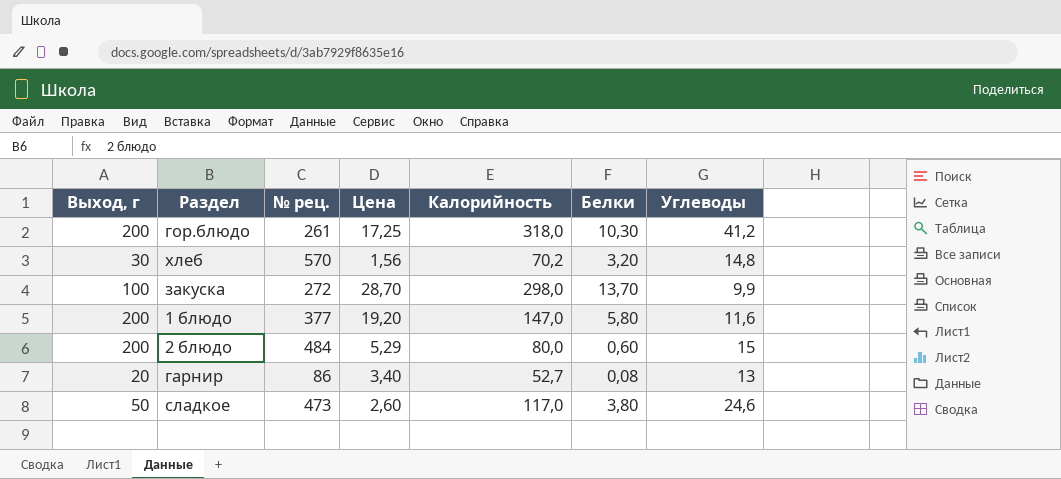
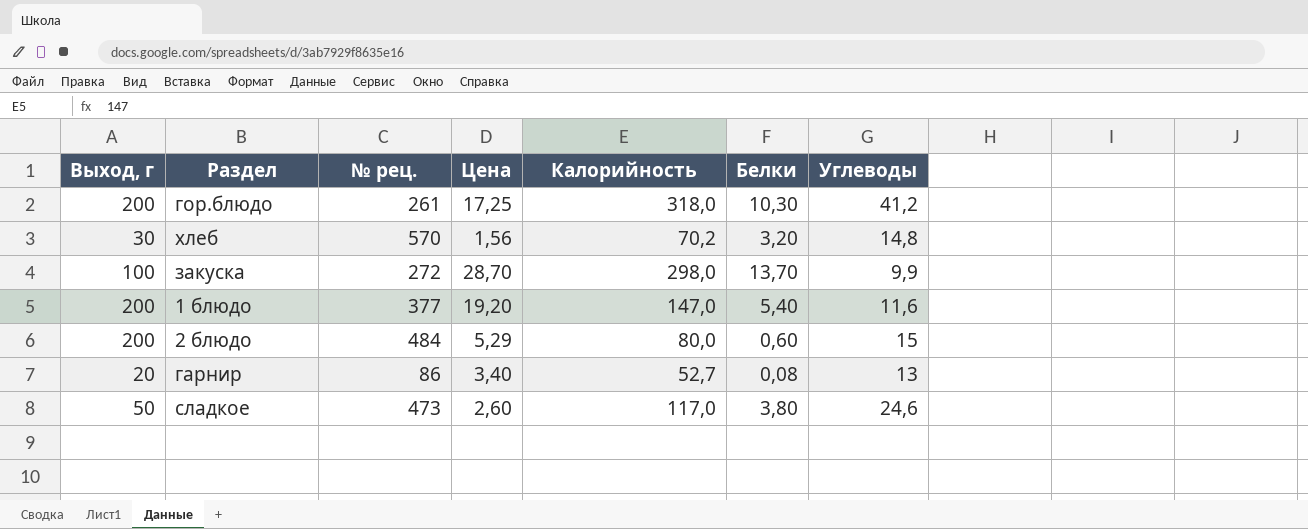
1 блюдо | Белки: 5,80 -> 5,40

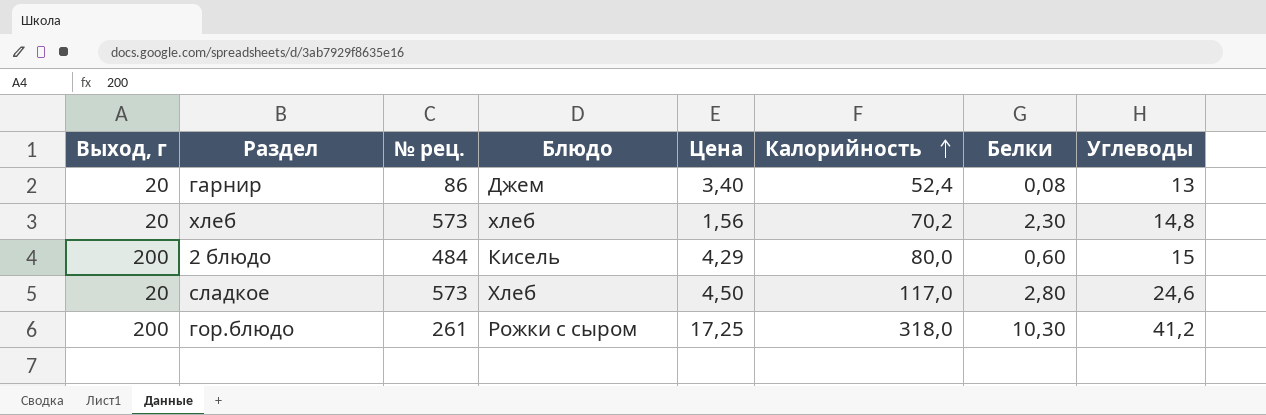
row order: none -> Калорийность ascending
column Блюдо | position: none -> 4
row закуска: 100 | 272 | 28,70 | 298,0 | 13,70 | 9,9 -> none
row 1 блюдо: 200 | 377 | 19,20 | 147,0 | 5,40 | 11,6 -> none
гарнир | Калорийность: 52,7 -> 52,4
хлеб | Выход, г: 30 -> 20
хлеб | № рец.: 570 -> 573
хлеб | Белки: 3,20 -> 2,30
2 блюдо | Цена: 5,29 -> 4,29
сладкое | Выход, г: 50 -> 20
сладкое | № рец.: 473 -> 573
сладкое | Цена: 2,60 -> 4,50
сладкое | Белки: 3,80 -> 2,80

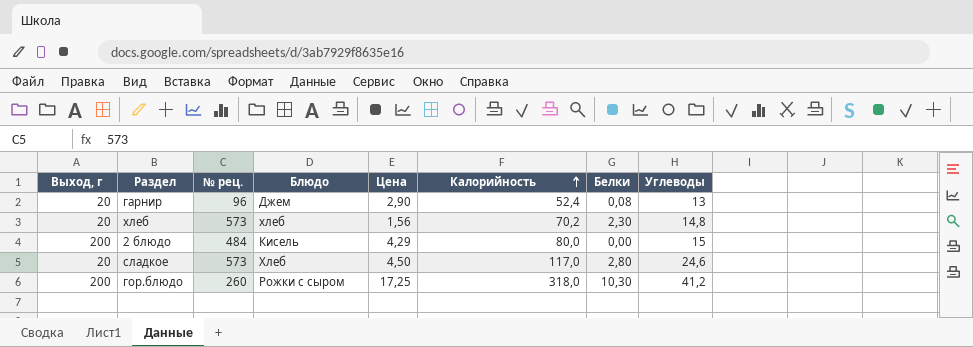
гарнир | № рец.: 86 -> 96
гарнир | Цена: 3,40 -> 2,90
2 блюдо | Белки: 0,60 -> 0,00
гор.блюдо | № рец.: 261 -> 260

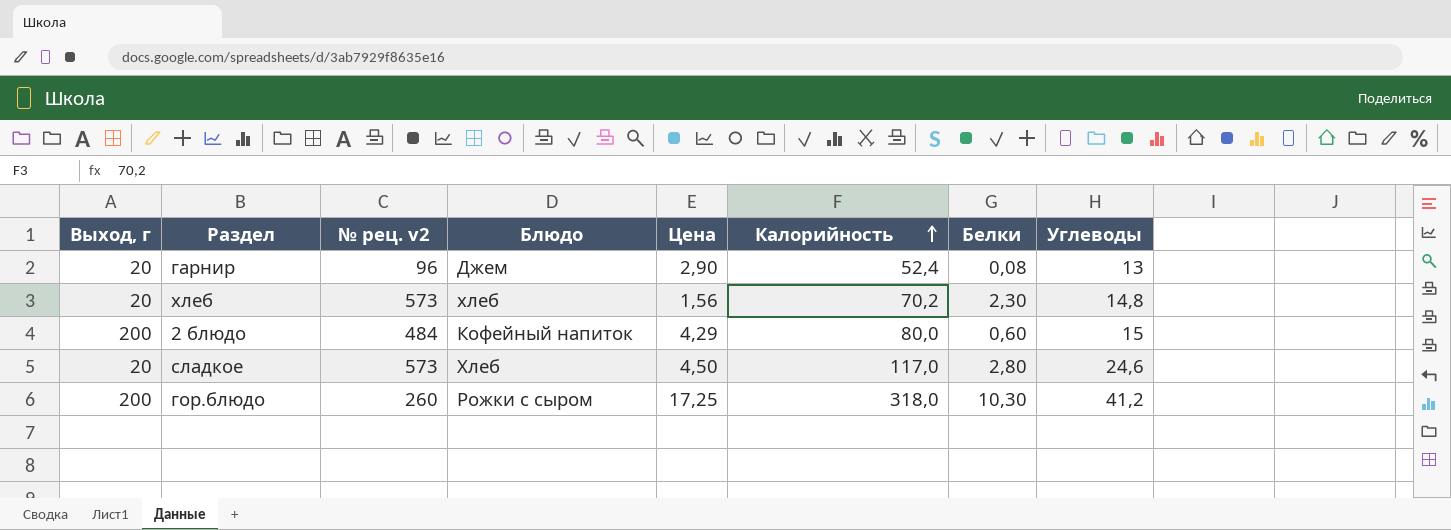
column name: № рец. -> № рец. v2
2 блюдо | Блюдо: Кисель -> Кофейный напиток
2 блюдо | Белки: 0,00 -> 0,60

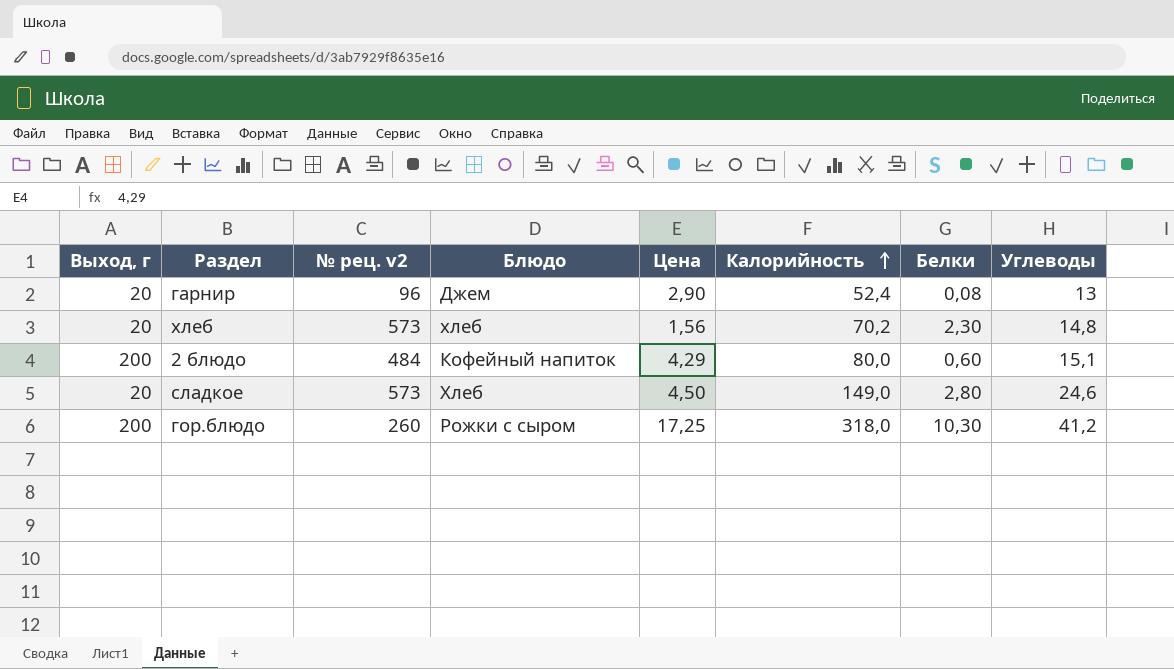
2 блюдо | Углеводы: 15 -> 15,1
сладкое | Калорийность: 117,0 -> 149,0

